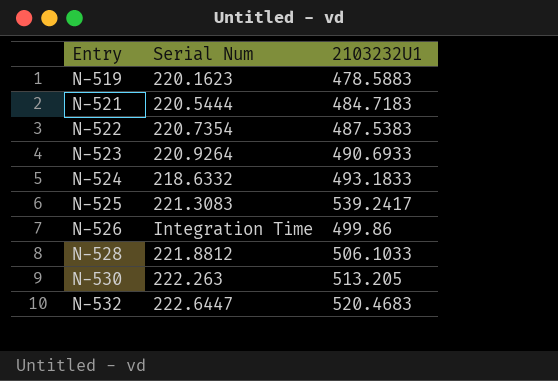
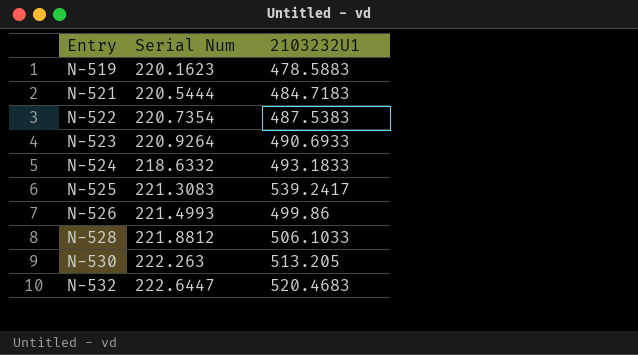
N-526 | Serial Num: Integration Time -> 221.4993

